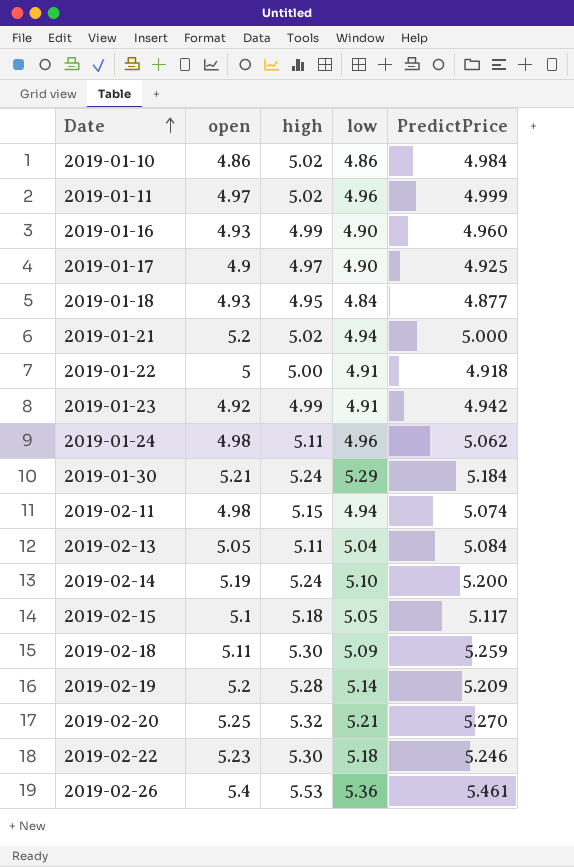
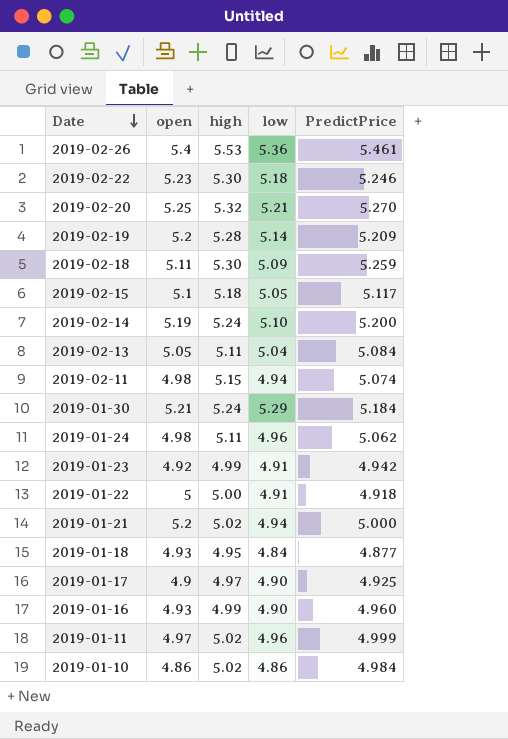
row order: Date ascending -> Date descending

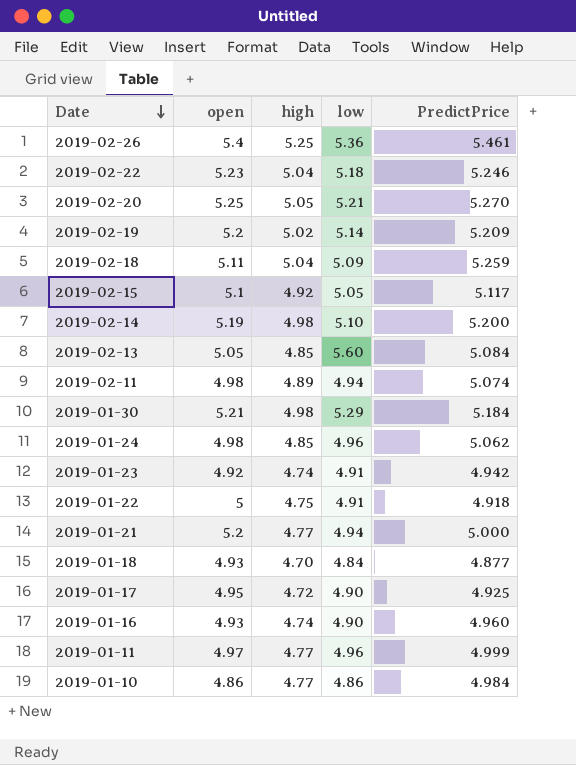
2019-02-26 | high: 5.53 -> 5.25
2019-02-22 | high: 5.30 -> 5.04
2019-02-20 | high: 5.32 -> 5.05
2019-02-19 | high: 5.28 -> 5.02
2019-02-18 | high: 5.30 -> 5.04
2019-02-15 | high: 5.18 -> 4.92
2019-02-14 | high: 5.24 -> 4.98
2019-02-13 | high: 5.11 -> 4.85
2019-02-13 | low: 5.04 -> 5.60
2019-02-11 | high: 5.15 -> 4.89
2019-01-30 | high: 5.24 -> 4.98
2019-01-24 | high: 5.11 -> 4.85
2019-01-23 | high: 4.99 -> 4.74
2019-01-22 | high: 5.00 -> 4.75
2019-01-21 | high: 5.02 -> 4.77
2019-01-18 | high: 4.95 -> 4.70
2019-01-17 | open: 4.9 -> 4.95
2019-01-17 | high: 4.97 -> 4.72
2019-01-16 | high: 4.99 -> 4.74
2019-01-11 | high: 5.02 -> 4.77
2019-01-10 | high: 5.02 -> 4.77

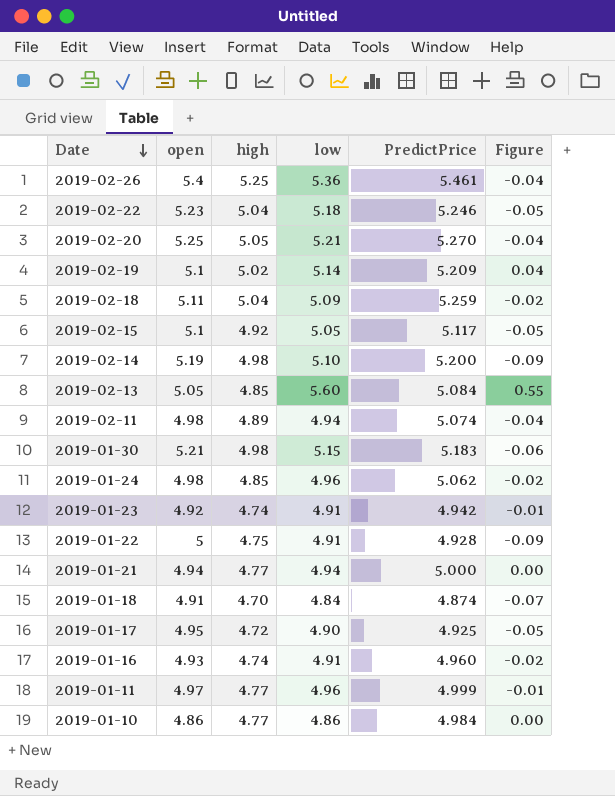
column Figure | formula: none -> [low] - [open]
2019-02-19 | open: 5.2 -> 5.1
2019-01-30 | low: 5.29 -> 5.15
2019-01-30 | PredictPrice: 5.184 -> 5.183
2019-01-22 | PredictPrice: 4.918 -> 4.928
2019-01-21 | open: 5.2 -> 4.94
2019-01-18 | open: 4.93 -> 4.91
2019-01-18 | PredictPrice: 4.877 -> 4.874
2019-01-16 | low: 4.90 -> 4.91

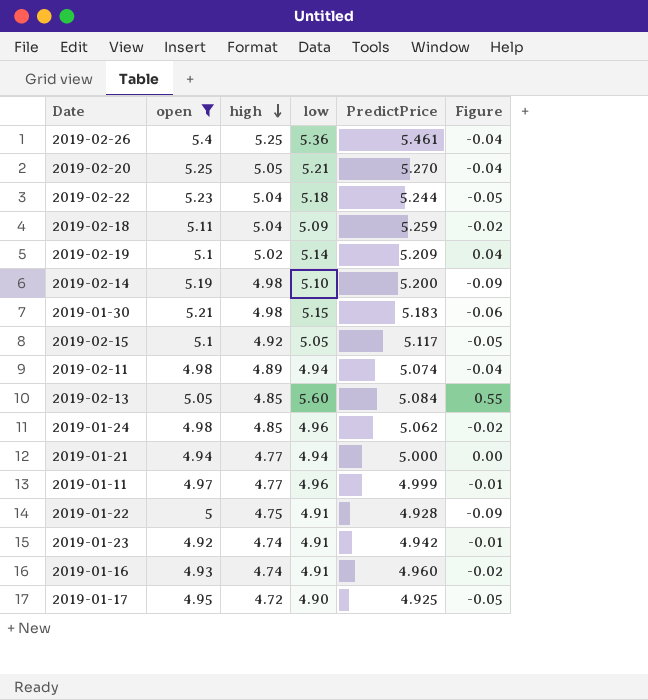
filter: none -> open >= 4.92
row order: Date descending -> high descending
2019-02-22 | PredictPrice: 5.246 -> 5.244

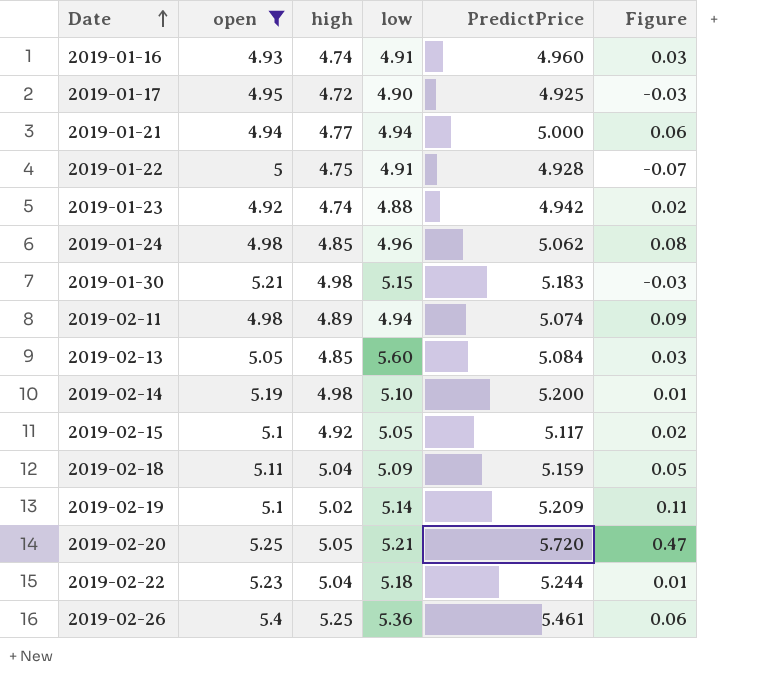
row order: high descending -> Date ascending
column Figure | formula: [low] - [open] -> [PredictPrice] - [open]
row 2019-01-11: 4.97 | 4.77 | 4.96 | 4.999 | -0.01 -> none
2019-01-23 | low: 4.91 -> 4.88
2019-02-18 | PredictPrice: 5.259 -> 5.159
2019-02-20 | PredictPrice: 5.270 -> 5.720

